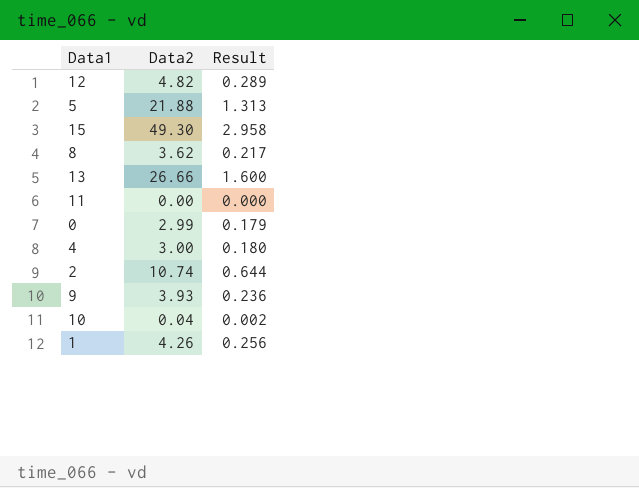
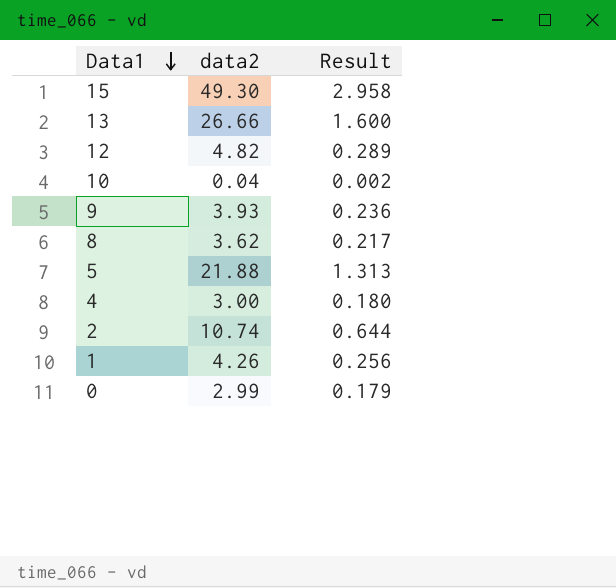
row order: none -> Data1 descending
column name: Data2 -> data2
row 11: 0.00 | 0.000 -> none

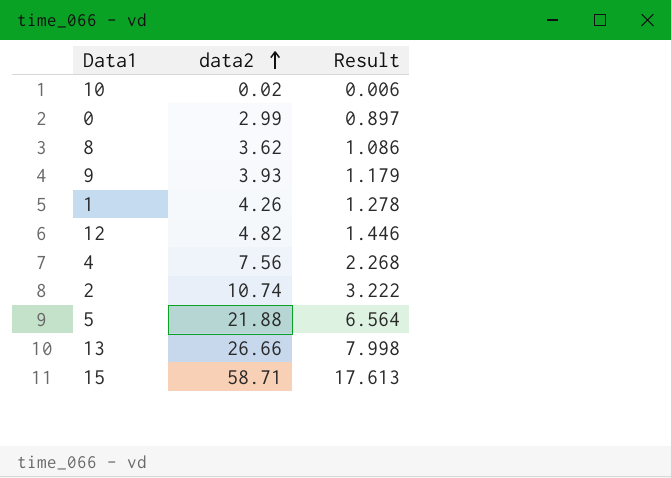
row order: Data1 descending -> data2 ascending
column Result | formula: [data2] * 0.06 -> [data2] * 0.3
10 | data2: 0.04 -> 0.02
4 | data2: 3.00 -> 7.56
15 | data2: 49.30 -> 58.71

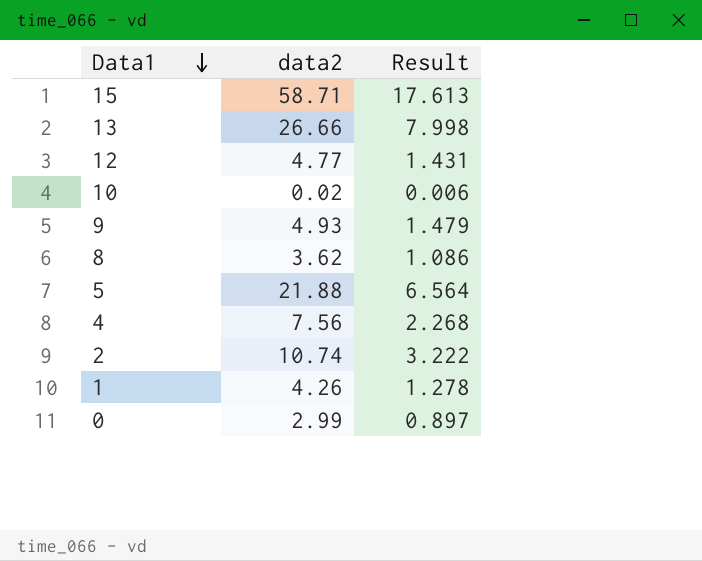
row order: data2 ascending -> Data1 descending
12 | data2: 4.82 -> 4.77
12 | Result: 1.446 -> 1.431
9 | data2: 3.93 -> 4.93
9 | Result: 1.179 -> 1.479

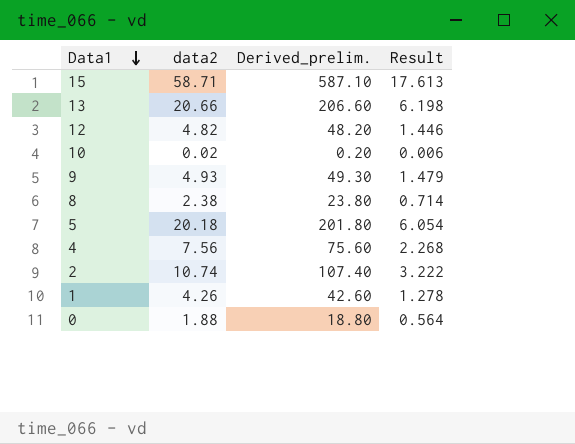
column Derived_prelim. | formula: none -> [data2] * 10
13 | data2: 26.66 -> 20.66
13 | Result: 7.998 -> 6.198
12 | data2: 4.77 -> 4.82
12 | Result: 1.431 -> 1.446
8 | data2: 3.62 -> 2.38
8 | Result: 1.086 -> 0.714
5 | data2: 21.88 -> 20.18
5 | Result: 6.564 -> 6.054
0 | data2: 2.99 -> 1.88
0 | Result: 0.897 -> 0.564

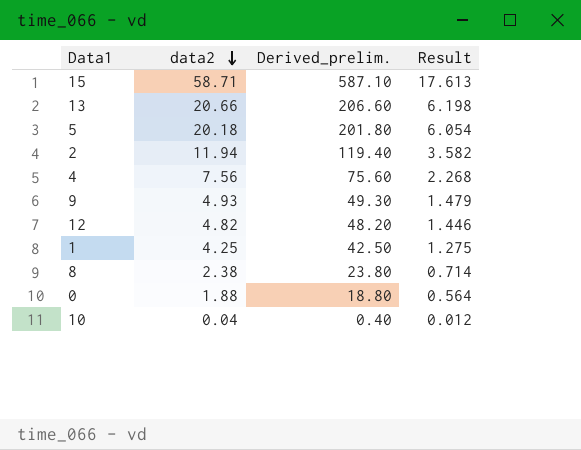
row order: Data1 descending -> data2 descending
2 | data2: 10.74 -> 11.94
2 | Derived_prelim.: 107.40 -> 119.40
2 | Result: 3.222 -> 3.582
1 | data2: 4.26 -> 4.25
1 | Derived_prelim.: 42.60 -> 42.50
1 | Result: 1.278 -> 1.275
10 | data2: 0.02 -> 0.04
10 | Derived_prelim.: 0.20 -> 0.40
10 | Result: 0.006 -> 0.012

